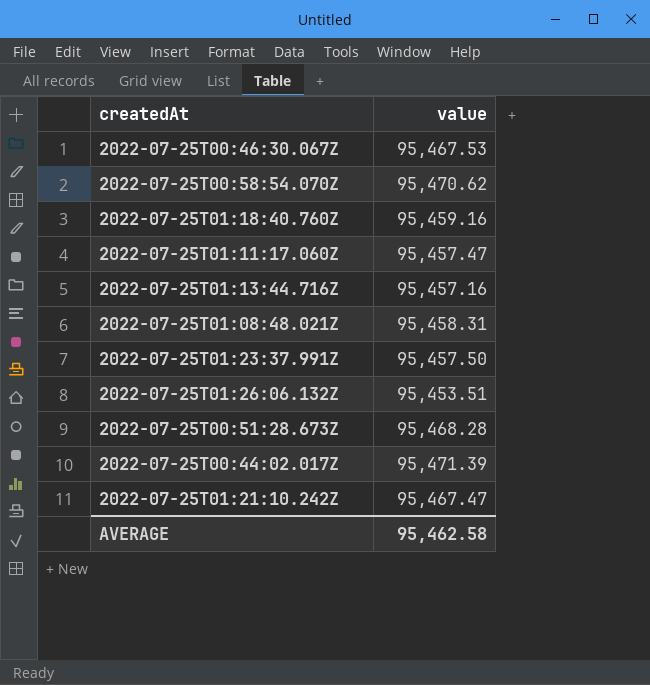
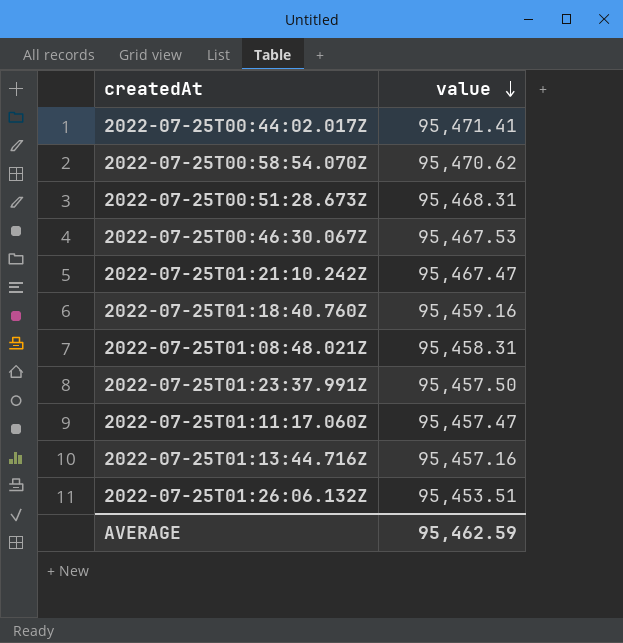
row order: none -> value descending
2022-07-25T00:44:02.017Z | value: 95,471.39 -> 95,471.41
2022-07-25T00:51:28.673Z | value: 95,468.28 -> 95,468.31
AVERAGE | value: 95,462.58 -> 95,462.59

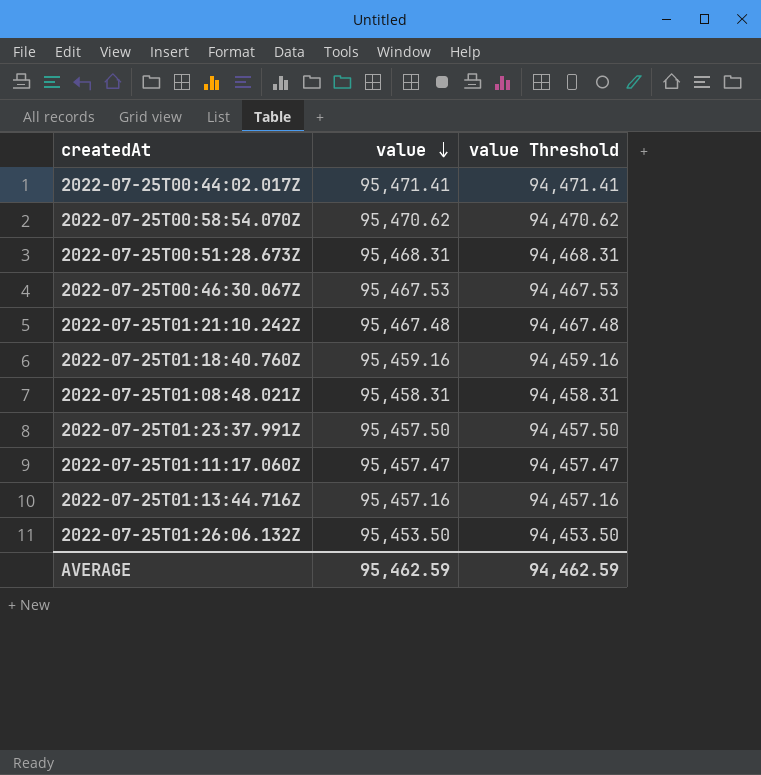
column value Threshold | formula: none -> [value] - 1000
2022-07-25T01:21:10.242Z | value: 95,467.47 -> 95,467.48
2022-07-25T01:26:06.132Z | value: 95,453.51 -> 95,453.50

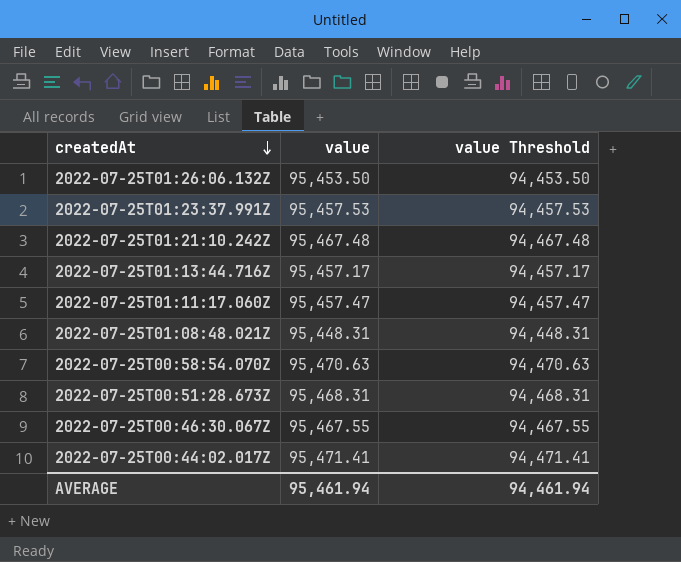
row order: value descending -> createdAt descending
row 2022-07-25T01:18:40.760Z: 95,459.16 | 94,459.16 -> none
2022-07-25T01:23:37.991Z | value: 95,457.50 -> 95,457.53
2022-07-25T01:23:37.991Z | value Threshold: 94,457.50 -> 94,457.53
2022-07-25T01:13:44.716Z | value: 95,457.16 -> 95,457.17
2022-07-25T01:13:44.716Z | value Threshold: 94,457.16 -> 94,457.17
2022-07-25T01:08:48.021Z | value: 95,458.31 -> 95,448.31
2022-07-25T01:08:48.021Z | value Threshold: 94,458.31 -> 94,448.31
2022-07-25T00:58:54.070Z | value: 95,470.62 -> 95,470.63
2022-07-25T00:58:54.070Z | value Threshold: 94,470.62 -> 94,470.63
2022-07-25T00:46:30.067Z | value: 95,467.53 -> 95,467.55
2022-07-25T00:46:30.067Z | value Threshold: 94,467.53 -> 94,467.55
AVERAGE | value: 95,462.59 -> 95,461.94
AVERAGE | value Threshold: 94,462.59 -> 94,461.94

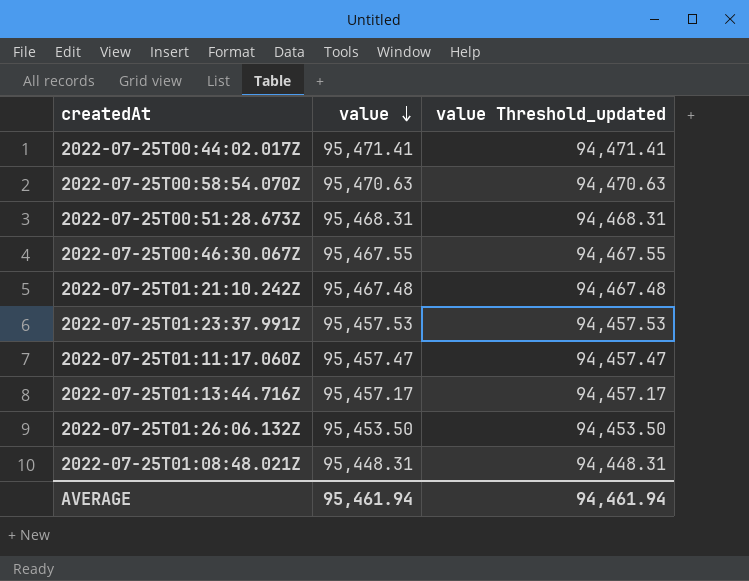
row order: createdAt descending -> value descending
column name: value Threshold -> value Threshold_updated

